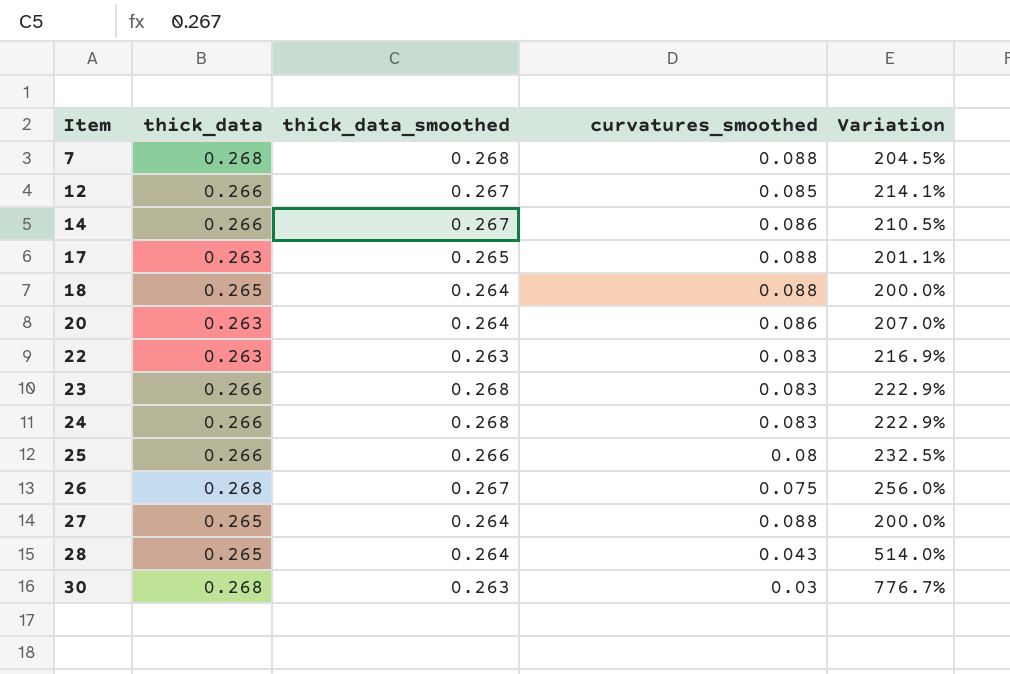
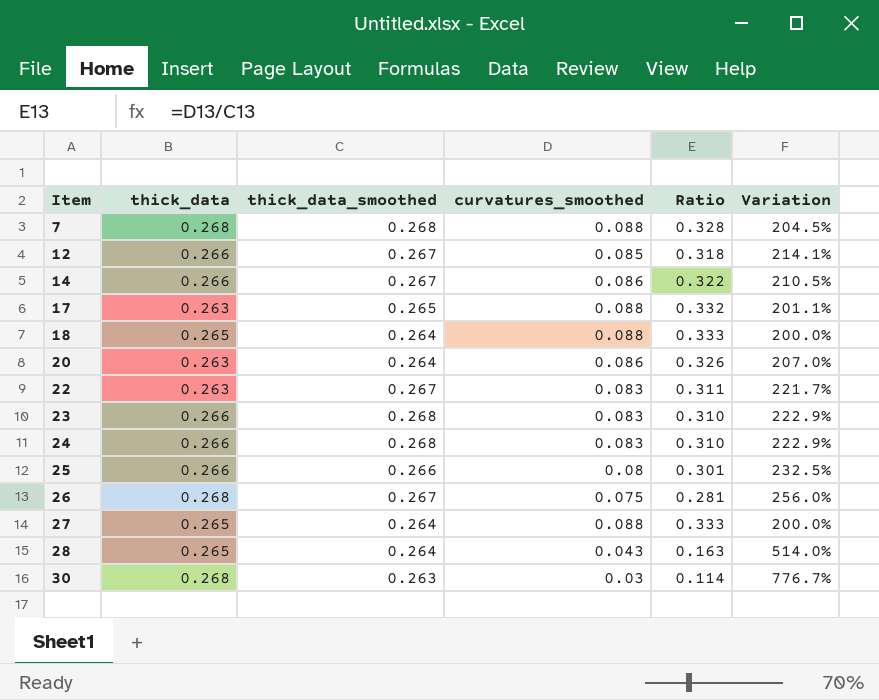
column Ratio | formula: none -> [curvatures_smoothed] / [thick_data_smoothed]
22 | thick_data_smoothed: 0.263 -> 0.267
22 | Variation: 216.9% -> 221.7%

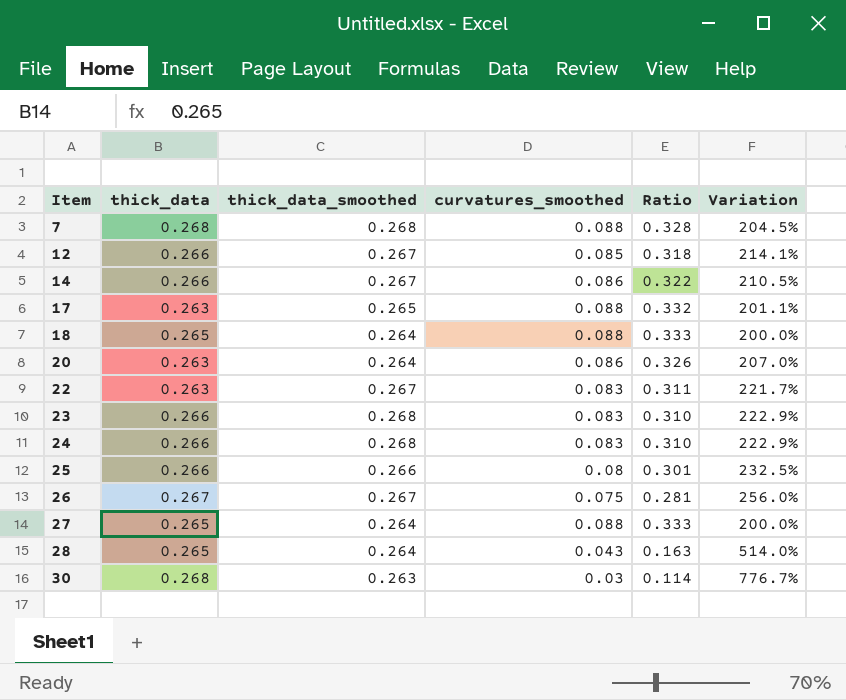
26 | thick_data: 0.268 -> 0.267

